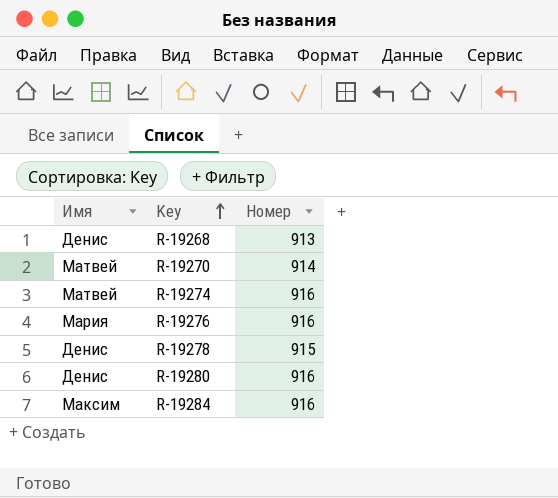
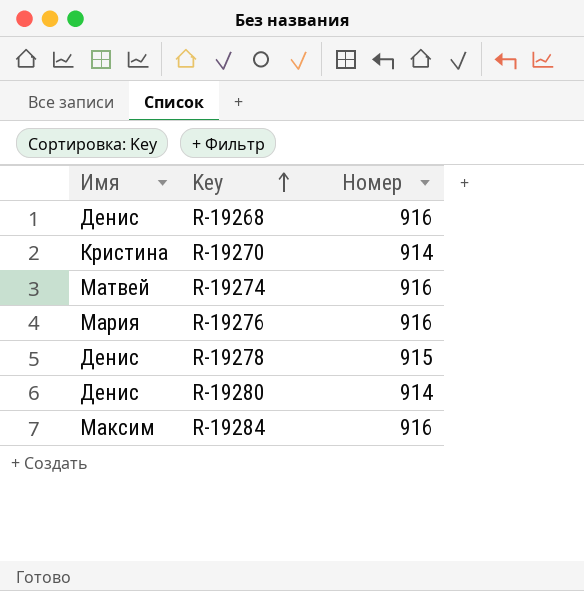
R-19268 | Номер: 913 -> 916
R-19270 | Имя: Матвей -> Кристина
R-19280 | Номер: 916 -> 914

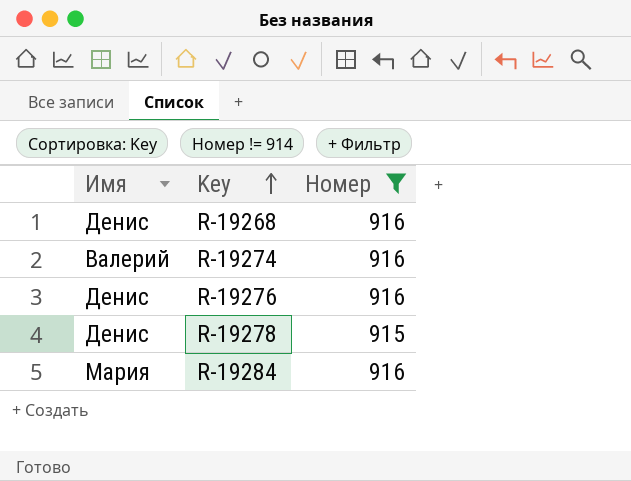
filter: none -> Номер != 914
R-19274 | Имя: Матвей -> Валерий
R-19276 | Имя: Мария -> Денис
R-19284 | Имя: Максим -> Мария

